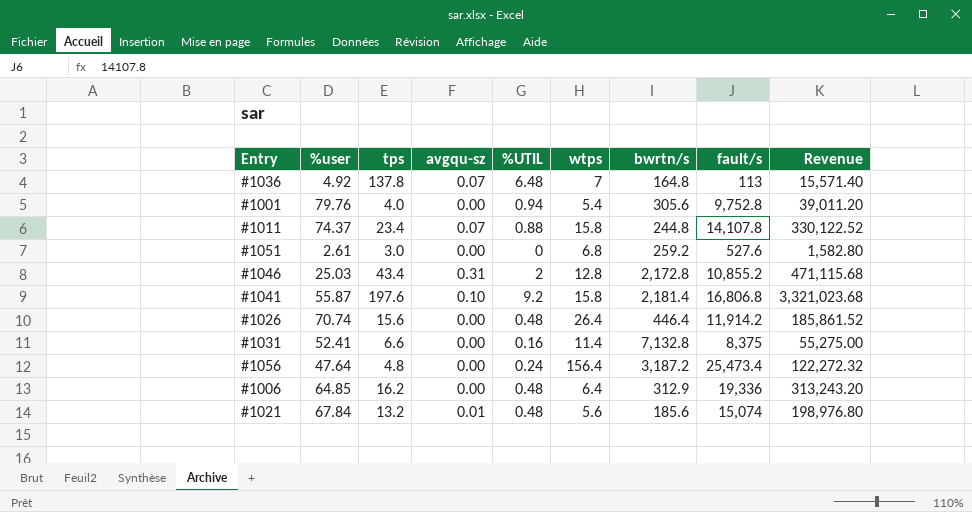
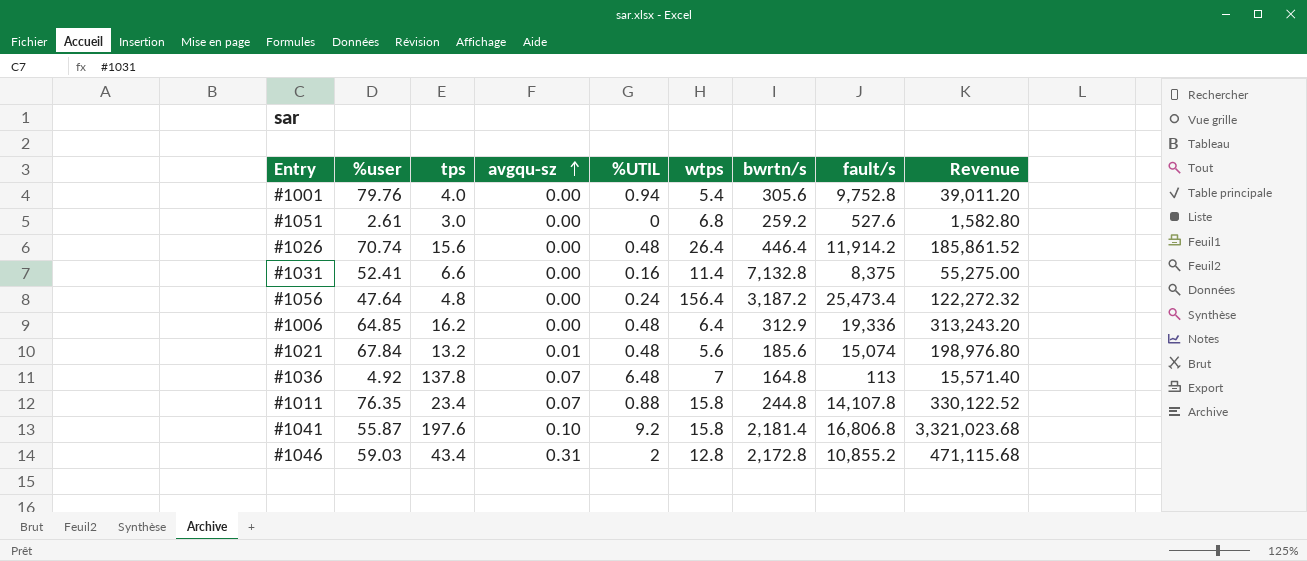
row order: none -> avgqu-sz ascending
#1011 | %user: 74.37 -> 76.35
#1046 | %user: 25.03 -> 59.03

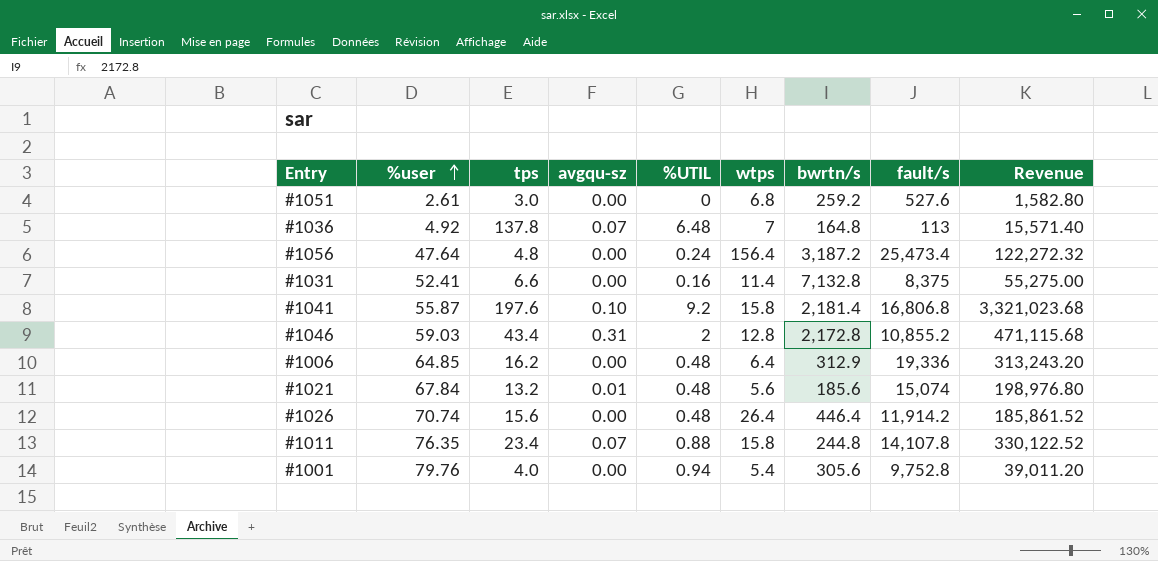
row order: avgqu-sz ascending -> %user ascending

